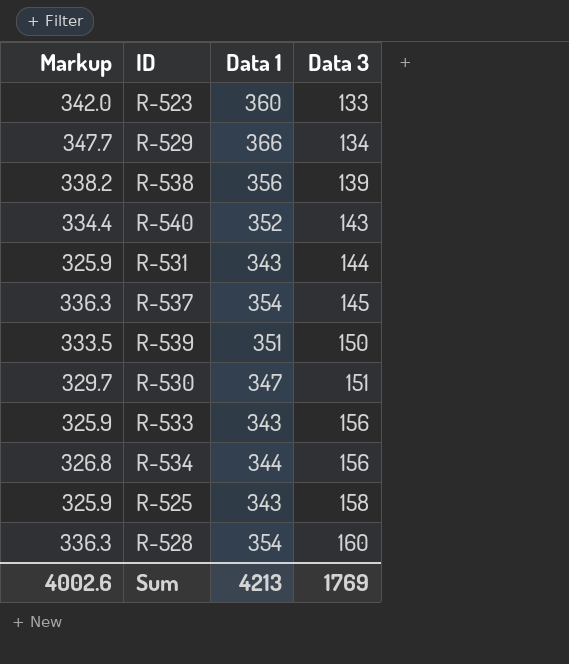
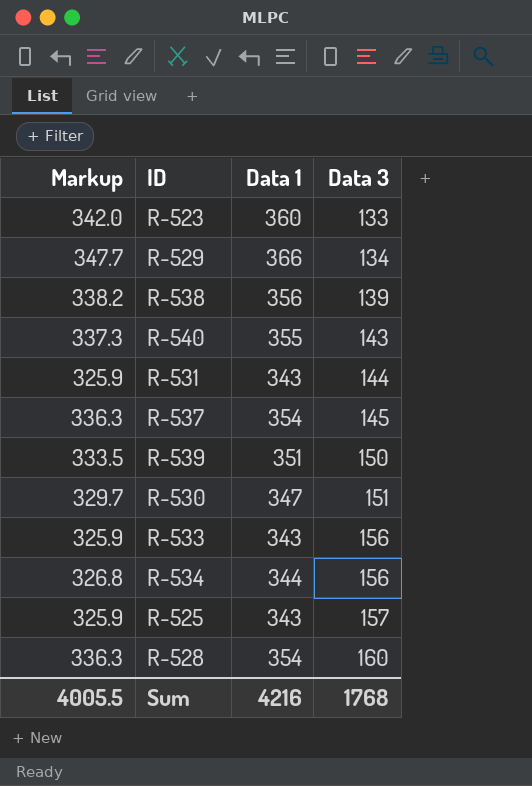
R-540 | Markup: 334.4 -> 337.3
R-540 | Data 1: 352 -> 355
R-525 | Data 3: 158 -> 157
Sum | Markup: 4002.6 -> 4005.5
Sum | Data 1: 4213 -> 4216
Sum | Data 3: 1769 -> 1768

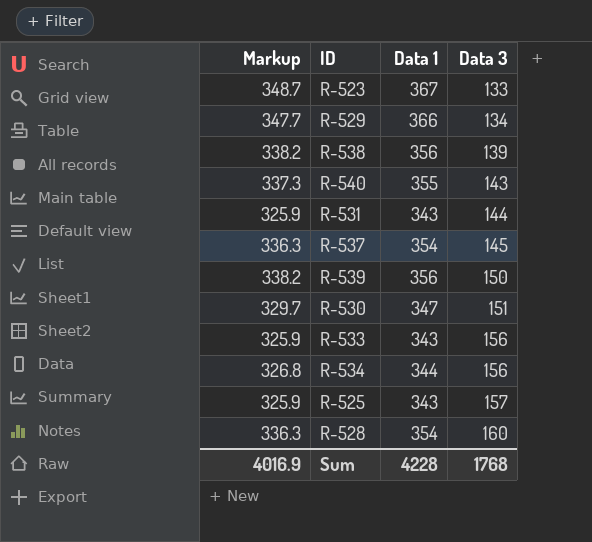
R-523 | Markup: 342.0 -> 348.7
R-523 | Data 1: 360 -> 367
R-539 | Markup: 333.5 -> 338.2
R-539 | Data 1: 351 -> 356
Sum | Markup: 4005.5 -> 4016.9
Sum | Data 1: 4216 -> 4228

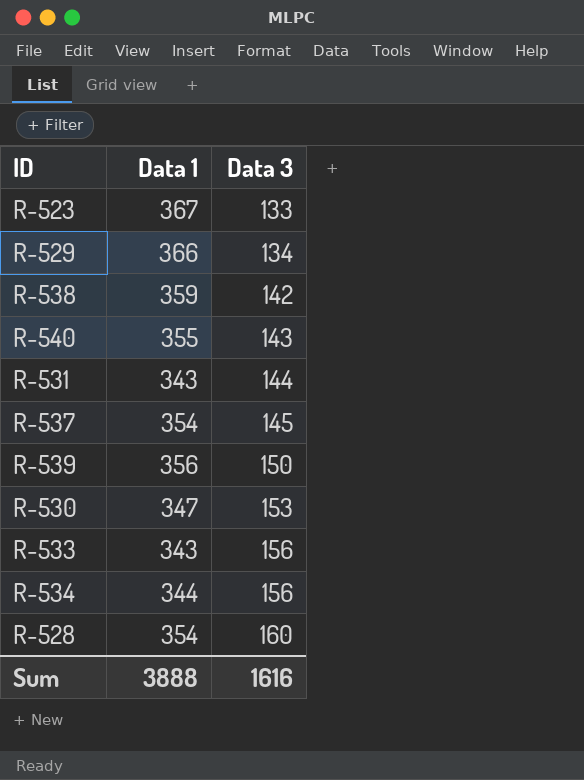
column Markup | formula: [Data 1] * 0.95 -> none
row R-525: 325.9 | 343 | 157 -> none
R-538 | Data 1: 356 -> 359
R-538 | Data 3: 139 -> 142
R-530 | Data 3: 151 -> 153
Sum | Data 1: 4228 -> 3888
Sum | Data 3: 1768 -> 1616

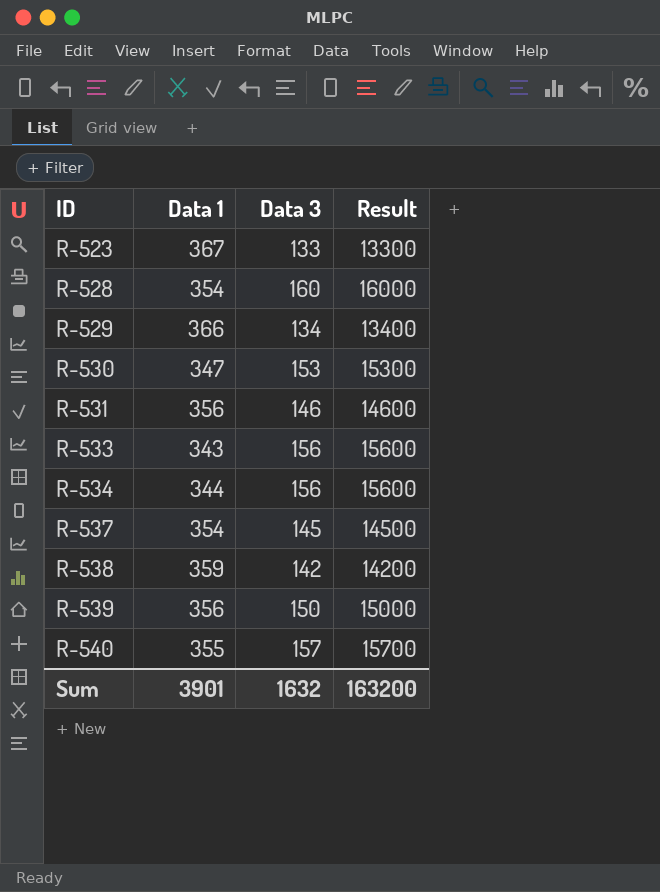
row order: Data 3 ascending -> ID ascending
column Result | formula: none -> [Data 3] * 100
R-531 | Data 1: 343 -> 356
R-531 | Data 3: 144 -> 146
R-540 | Data 3: 143 -> 157
Sum | Data 1: 3888 -> 3901
Sum | Data 3: 1616 -> 1632

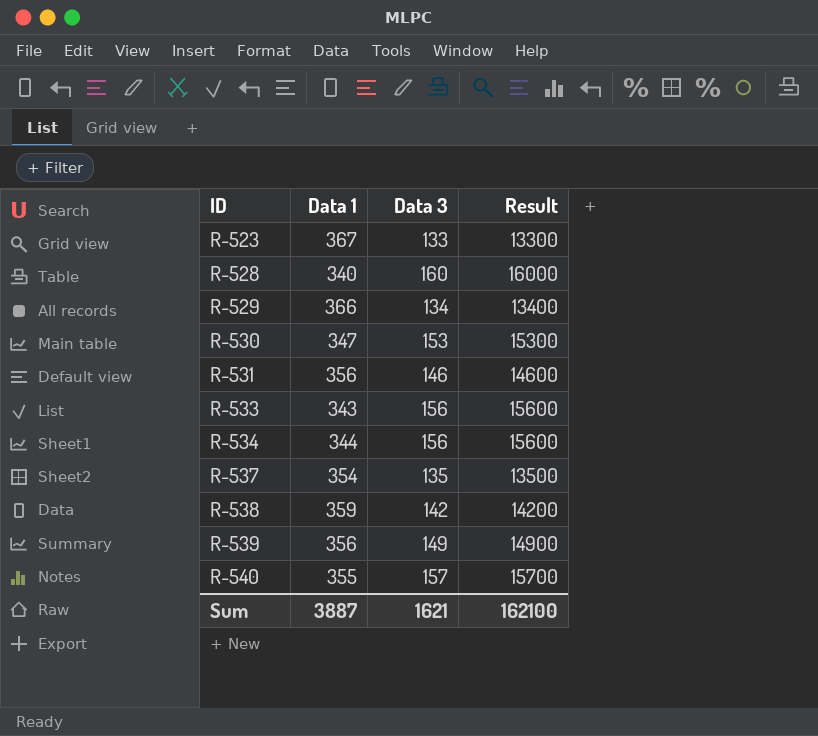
R-528 | Data 1: 354 -> 340
R-537 | Data 3: 145 -> 135
R-537 | Result: 14500 -> 13500
R-539 | Data 3: 150 -> 149
R-539 | Result: 15000 -> 14900
Sum | Data 1: 3901 -> 3887
Sum | Data 3: 1632 -> 1621
Sum | Result: 163200 -> 162100

